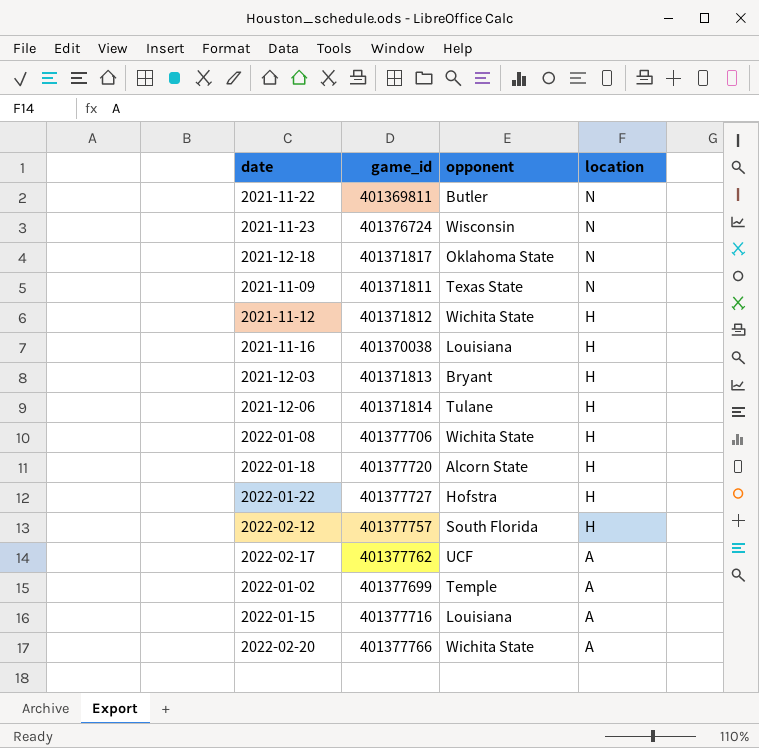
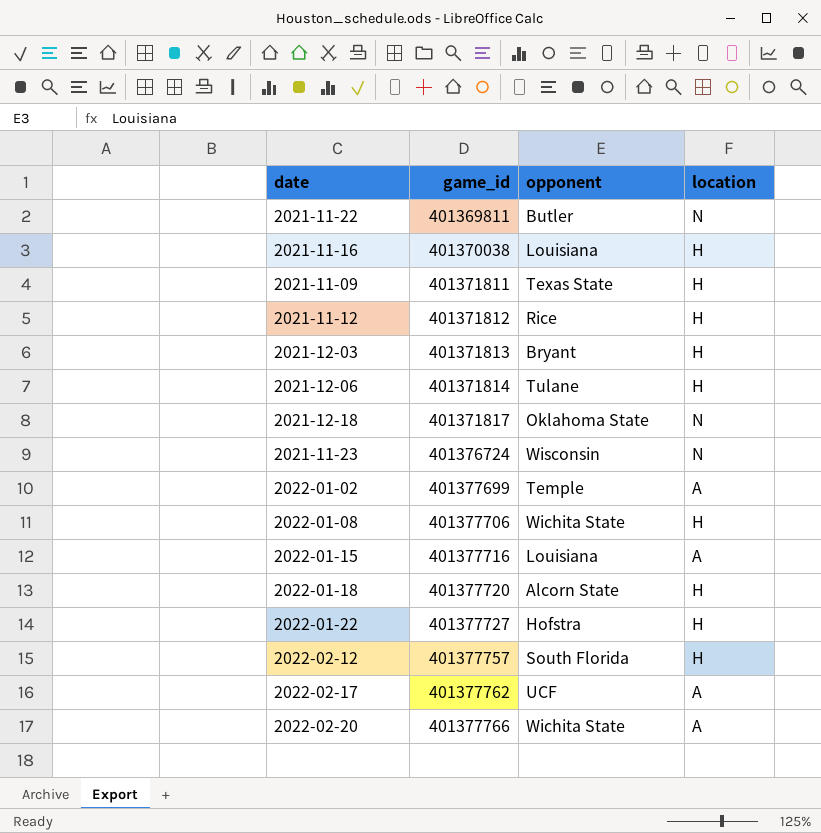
row order: location descending -> game_id ascending
2021-11-09 | location: N -> H
2021-11-12 | opponent: Wichita State -> Rice

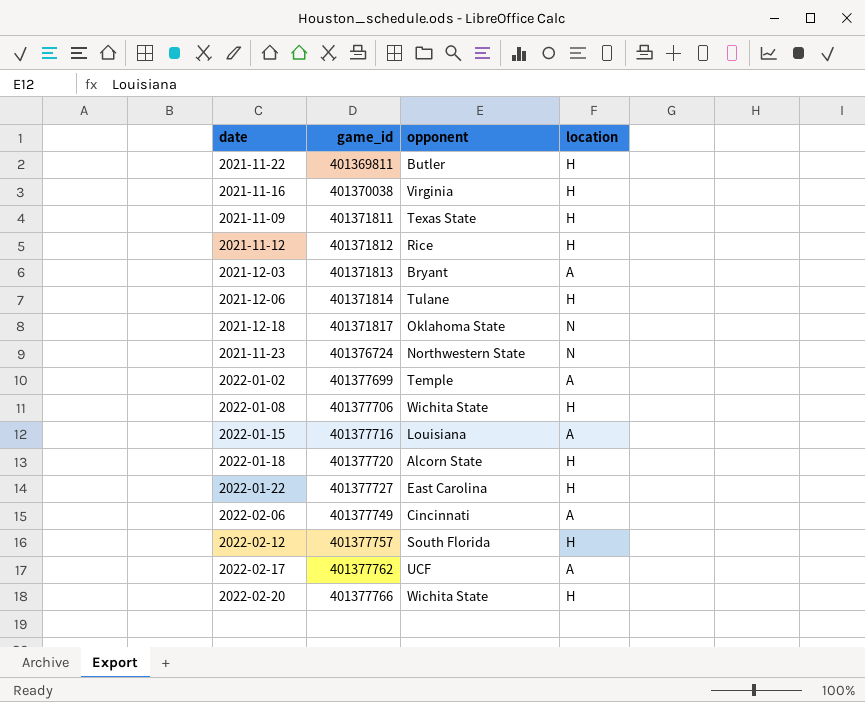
2021-11-22 | location: N -> H
2021-11-16 | opponent: Louisiana -> Virginia
2021-12-03 | location: H -> A
2021-11-23 | opponent: Wisconsin -> Northwestern State
2022-01-22 | opponent: Hofstra -> East Carolina
row 2022-02-06: none -> 401377749 | Cincinnati | A
2022-02-20 | location: A -> H

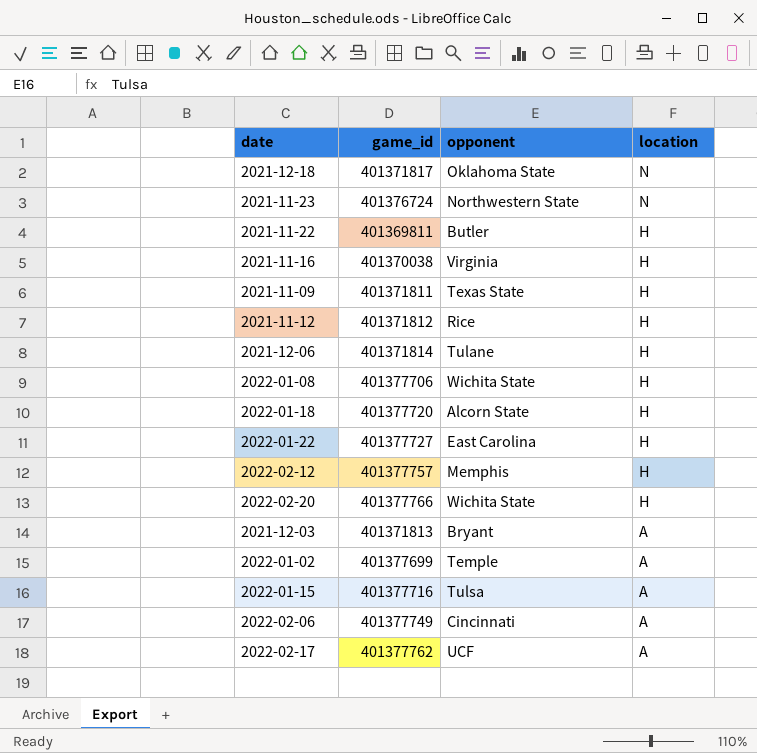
row order: game_id ascending -> location descending
2022-02-12 | opponent: South Florida -> Memphis
2022-01-15 | opponent: Louisiana -> Tulsa

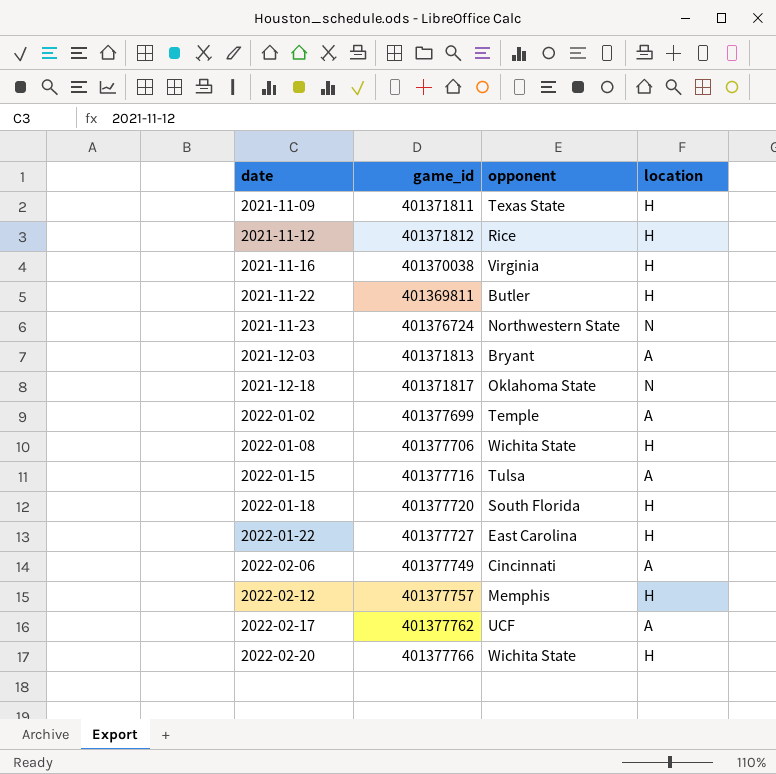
row order: location descending -> date ascending
row 2021-12-06: 401371814 | Tulane | H -> none
2022-01-18 | opponent: Alcorn State -> South Florida

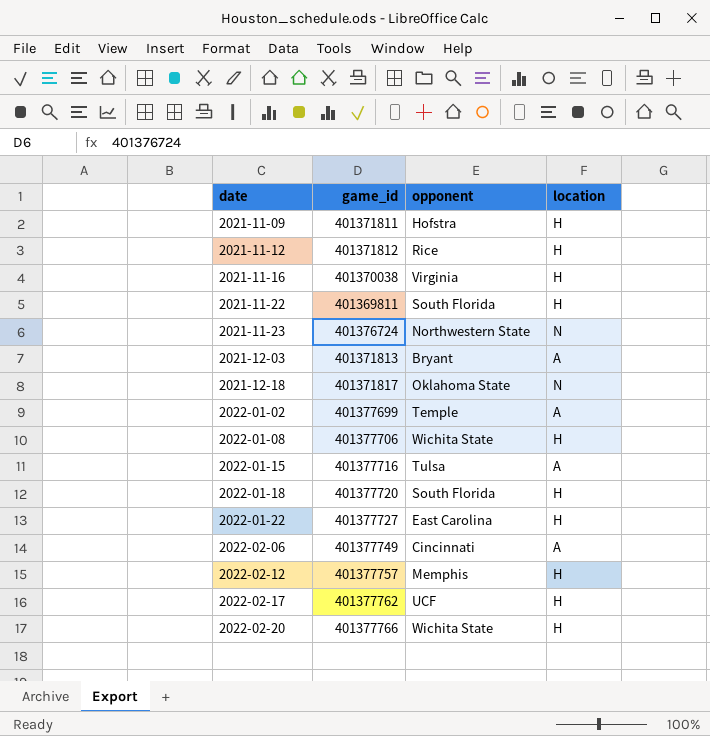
2021-11-09 | opponent: Texas State -> Hofstra
2021-11-22 | opponent: Butler -> South Florida
2022-02-17 | location: A -> H

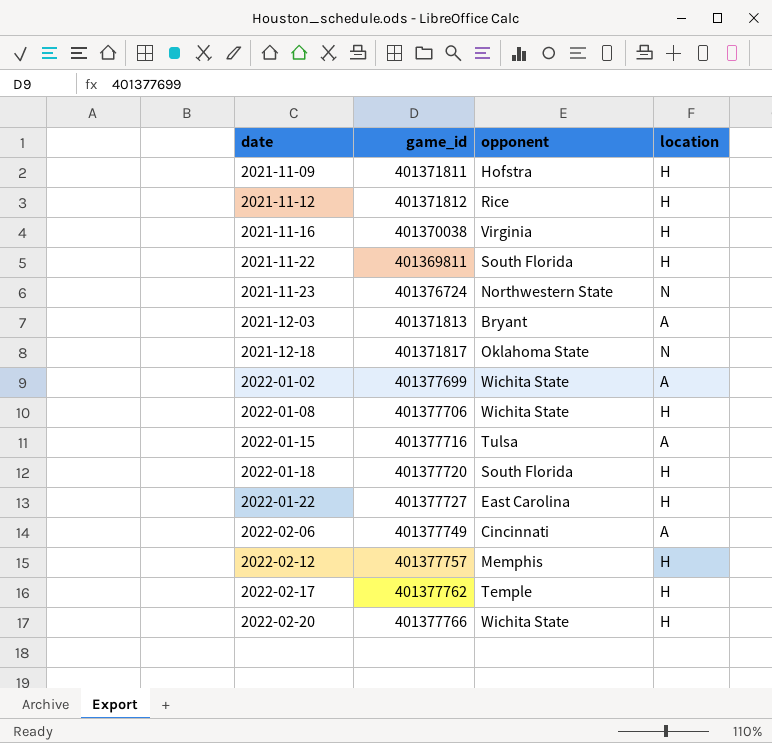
2022-01-02 | opponent: Temple -> Wichita State
2022-02-17 | opponent: UCF -> Temple

